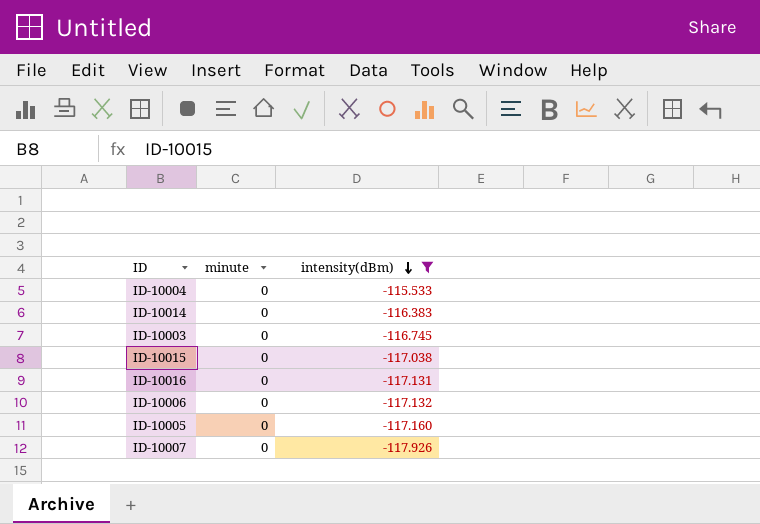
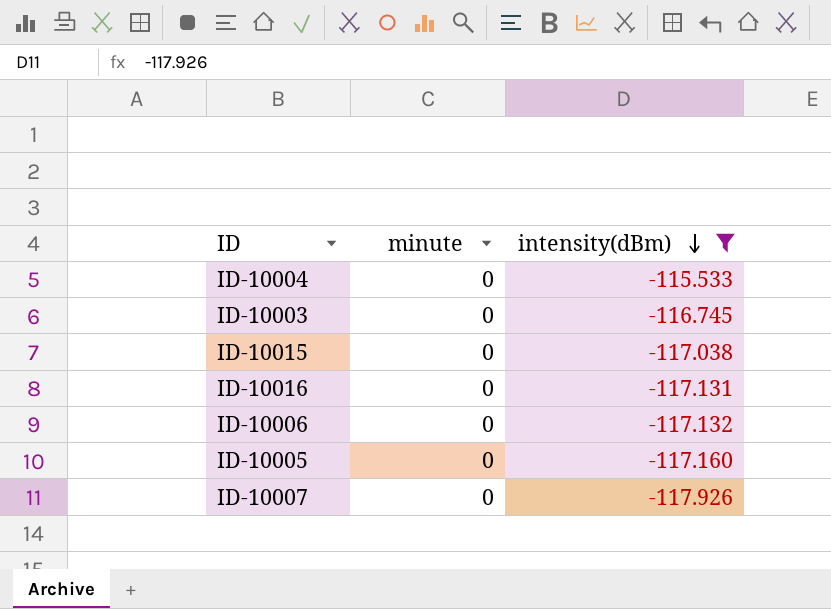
row ID-10014: 0 | -116.383 -> none

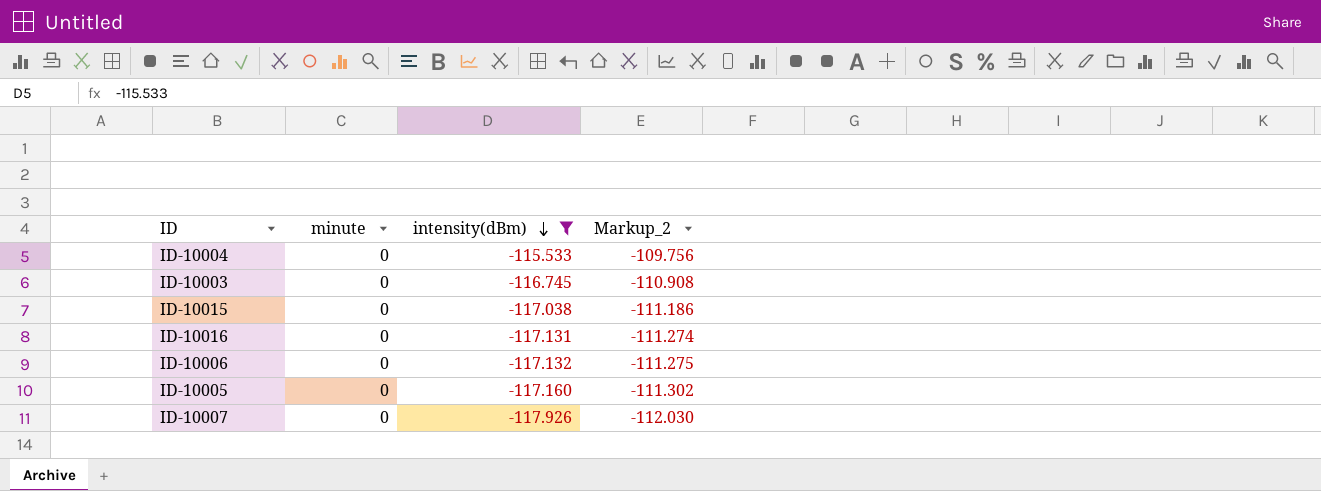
column Markup_2 | formula: none -> [intensity(dBm)] * 0.95

